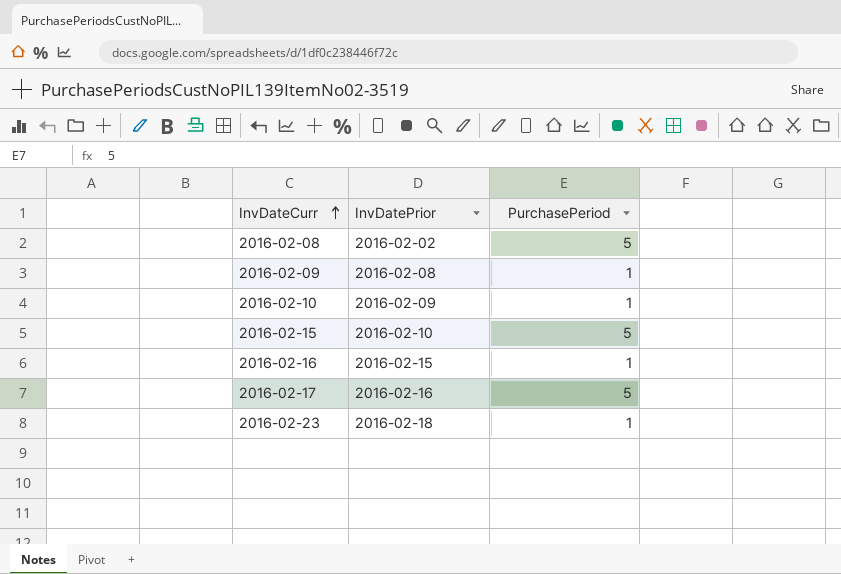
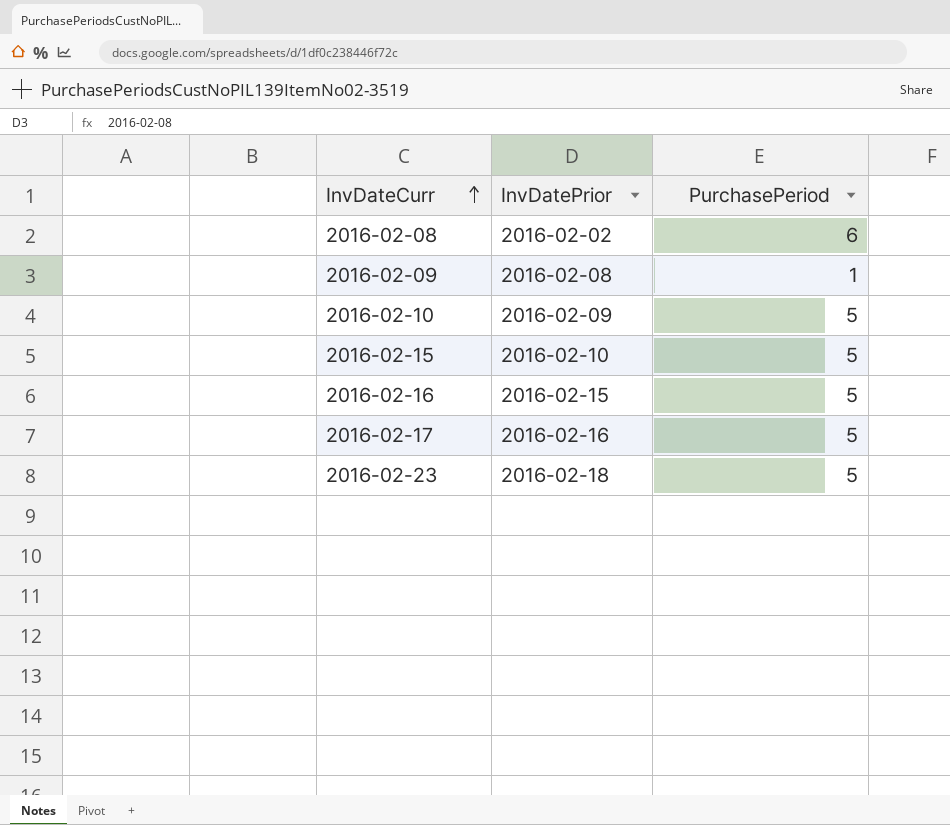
2016-02-08 | PurchasePeriod: 5 -> 6
2016-02-10 | PurchasePeriod: 1 -> 5
2016-02-16 | PurchasePeriod: 1 -> 5
2016-02-23 | PurchasePeriod: 1 -> 5

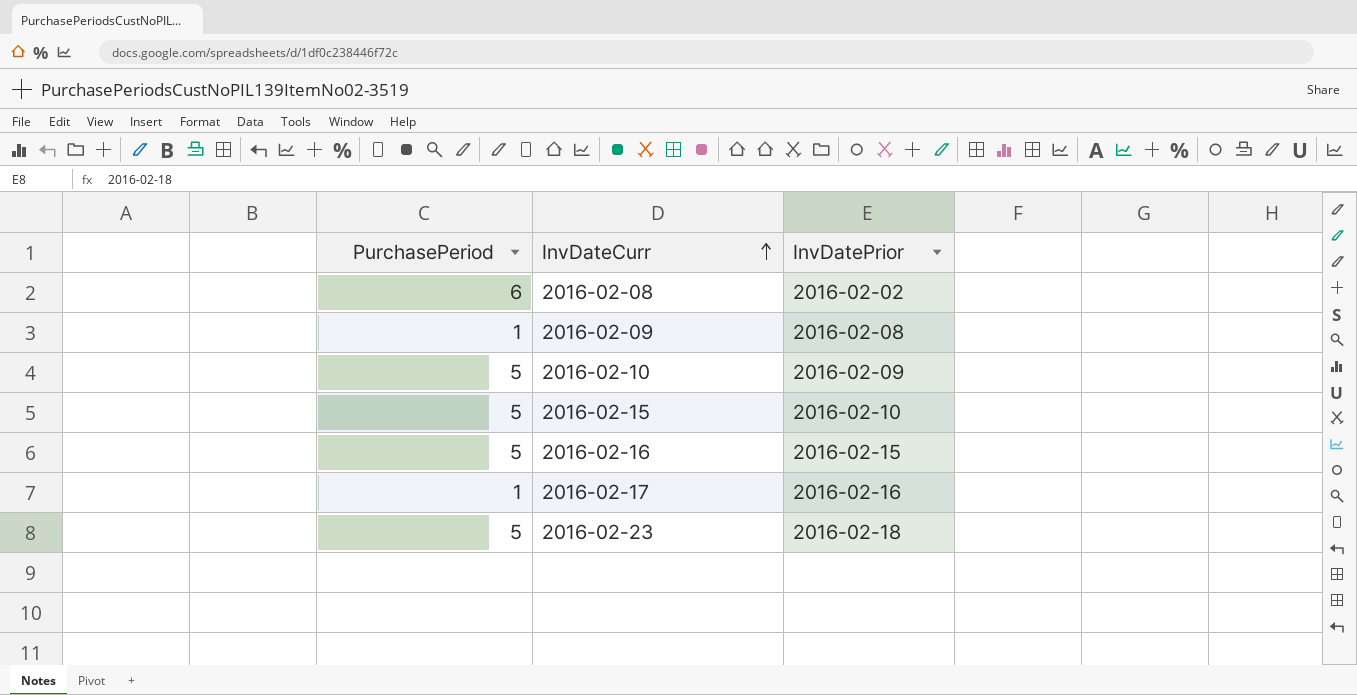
column PurchasePeriod | position: 3 -> 1
2016-02-17 | PurchasePeriod: 5 -> 1

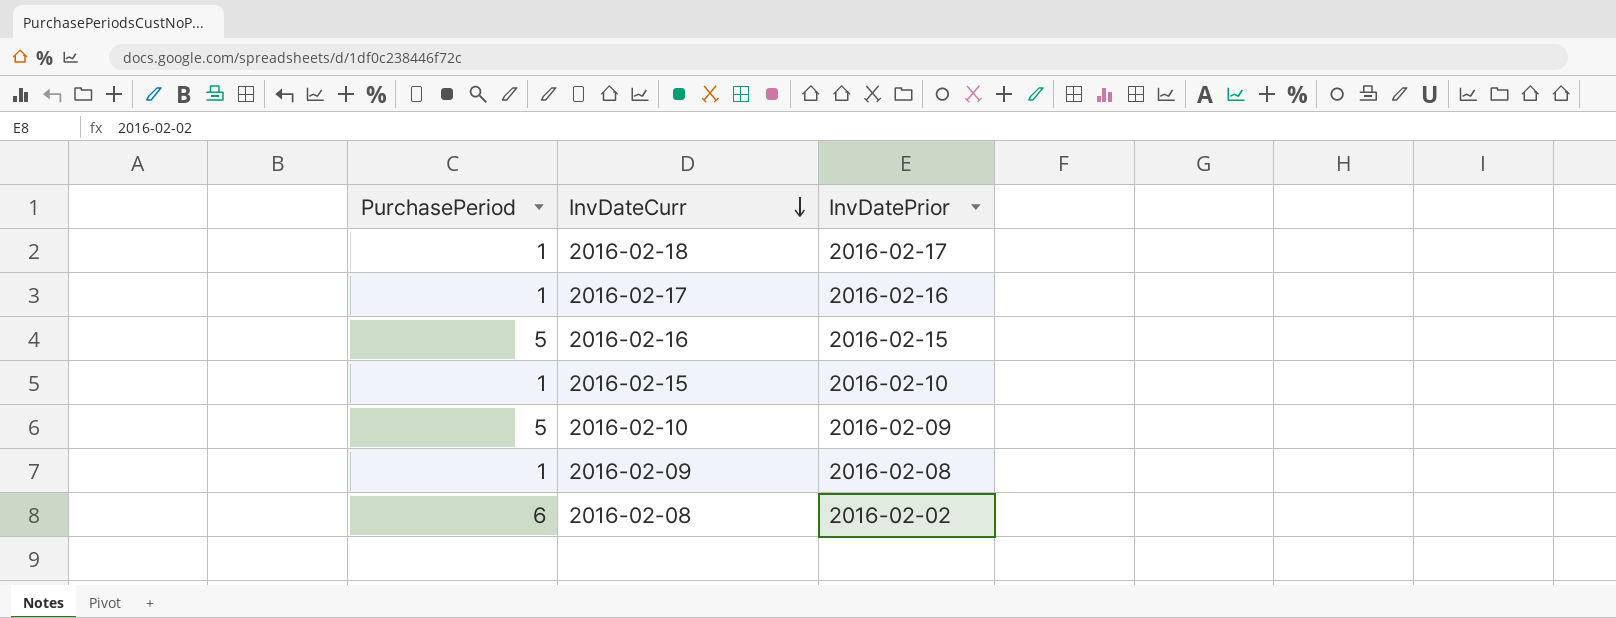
row order: InvDateCurr ascending -> InvDateCurr descending
row 2016-02-23: 5 | 2016-02-18 -> none
row 2016-02-18: none -> 1 | 2016-02-17
2016-02-15 | PurchasePeriod: 5 -> 1

